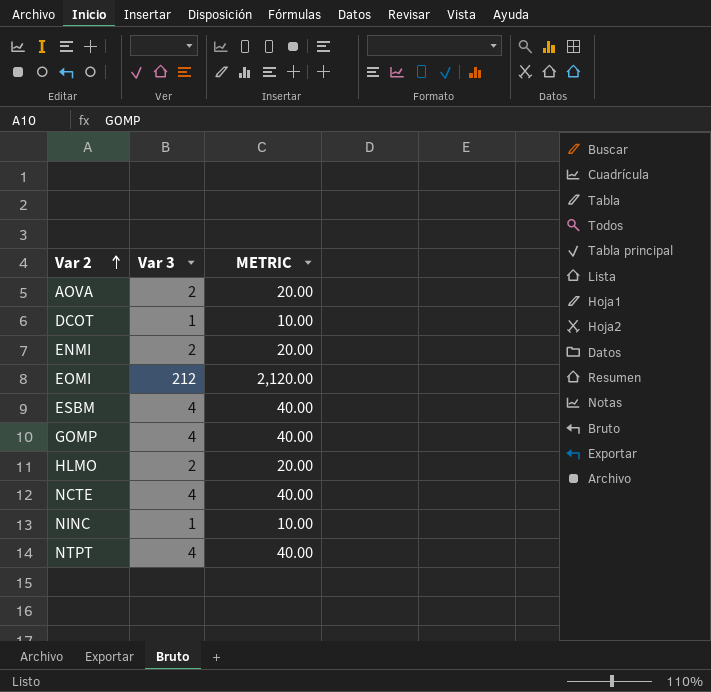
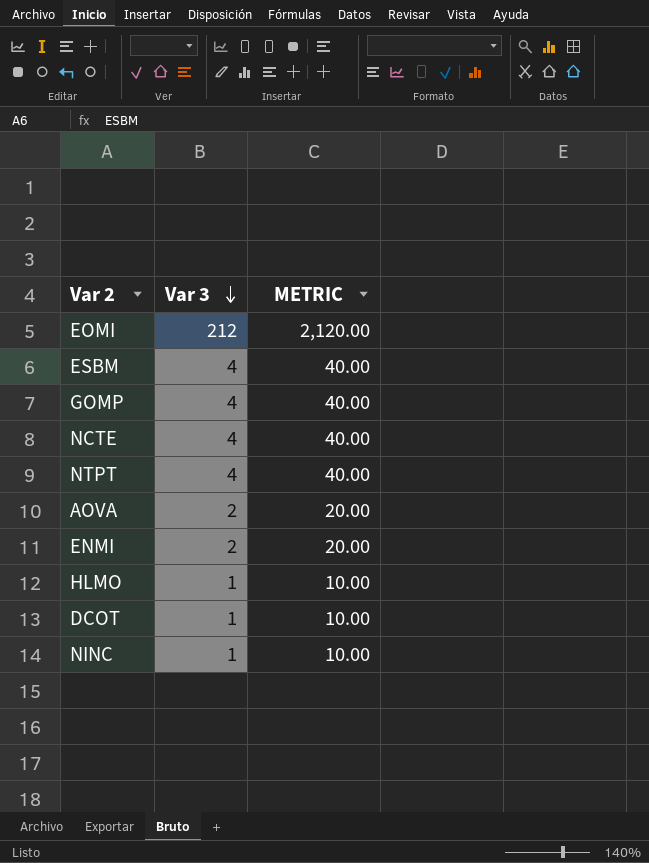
row order: Var 2 ascending -> Var 3 descending
HLMO | Var 3: 2 -> 1
HLMO | METRIC: 20.00 -> 10.00

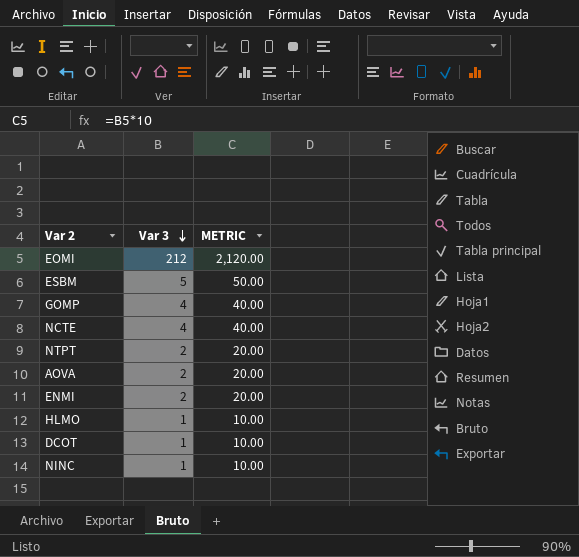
ESBM | Var 3: 4 -> 5
ESBM | METRIC: 40.00 -> 50.00
NTPT | Var 3: 4 -> 2
NTPT | METRIC: 40.00 -> 20.00

